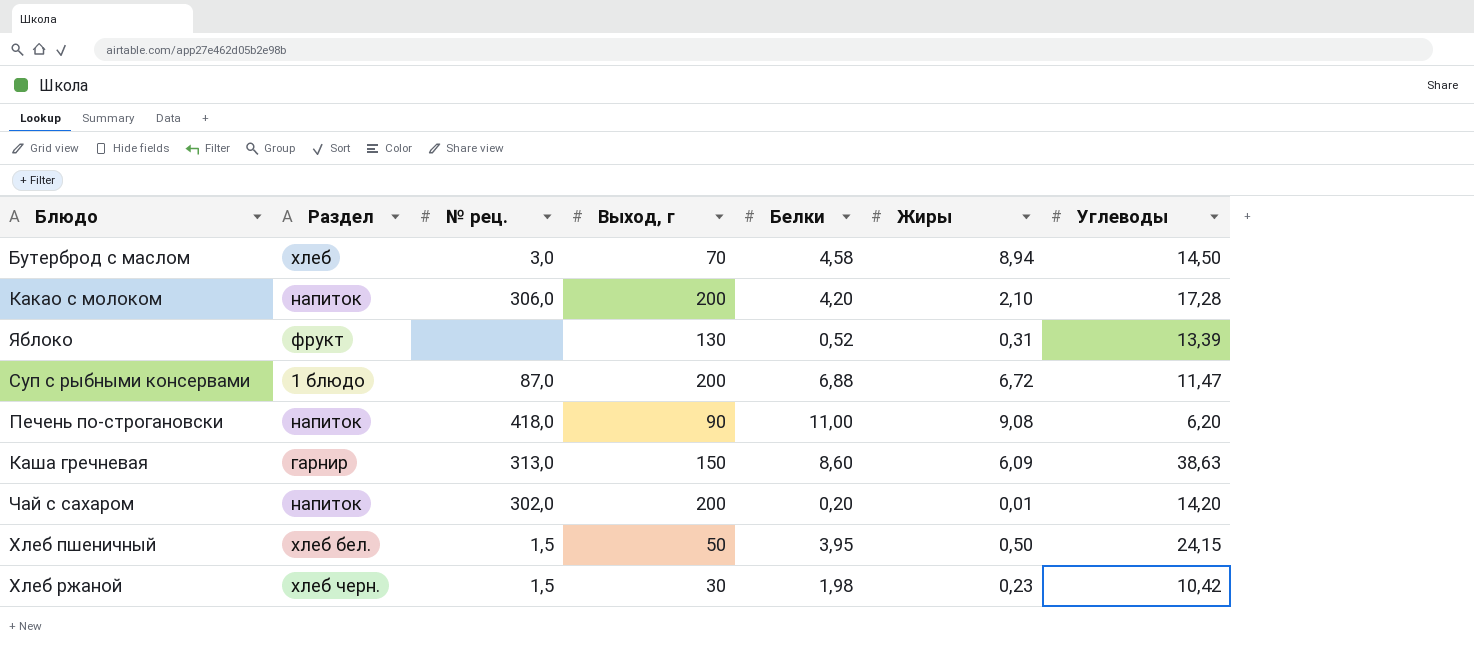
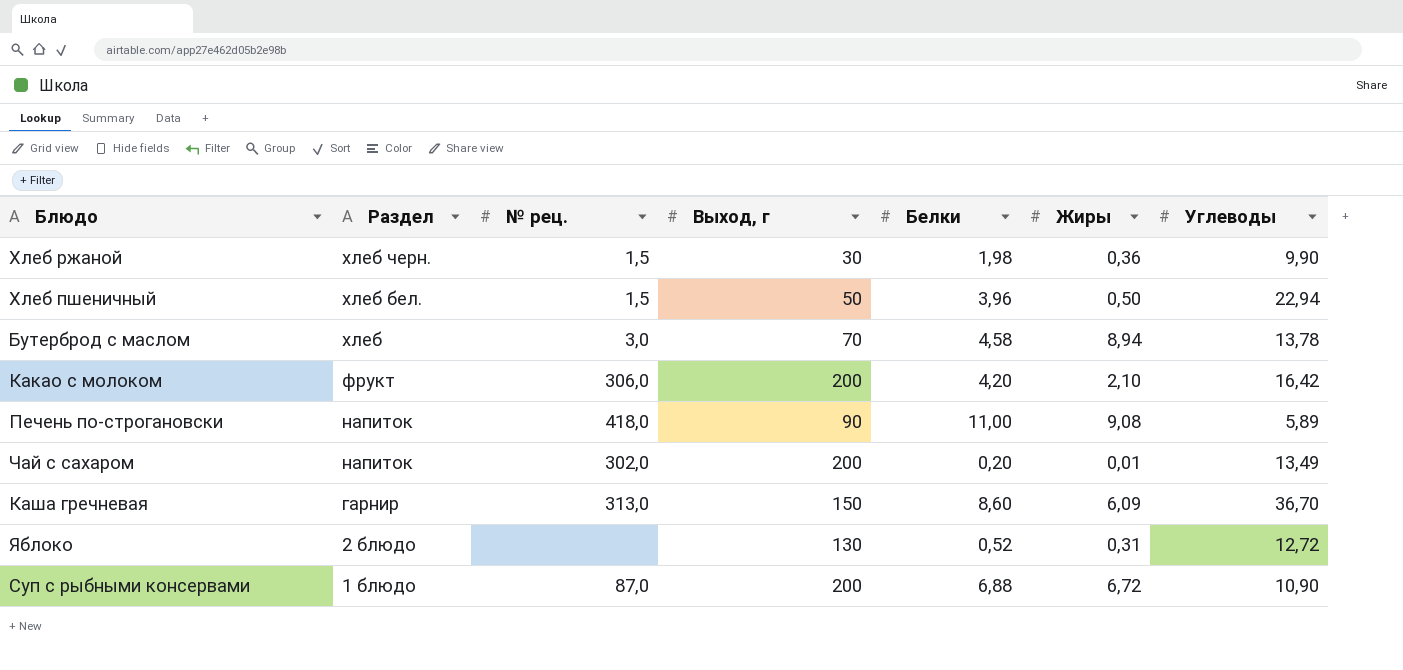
row order: none -> Раздел descending
Хлеб ржаной | Жиры: 0,23 -> 0,36
Хлеб ржаной | Углеводы: 10,42 -> 9,90
Хлеб пшеничный | Белки: 3,95 -> 3,96
Хлеб пшеничный | Углеводы: 24,15 -> 22,94
Бутерброд с маслом | Углеводы: 14,50 -> 13,78
Какао с молоком | Раздел: напиток -> фрукт
Какао с молоком | Углеводы: 17,28 -> 16,42
Печень по-строгановски | Углеводы: 6,20 -> 5,89
Чай с сахаром | Углеводы: 14,20 -> 13,49
Каша гречневая | Углеводы: 38,63 -> 36,70
Яблоко | Раздел: фрукт -> 2 блюдо
Яблоко | Углеводы: 13,39 -> 12,72
Суп с рыбными консервами | Углеводы: 11,47 -> 10,90

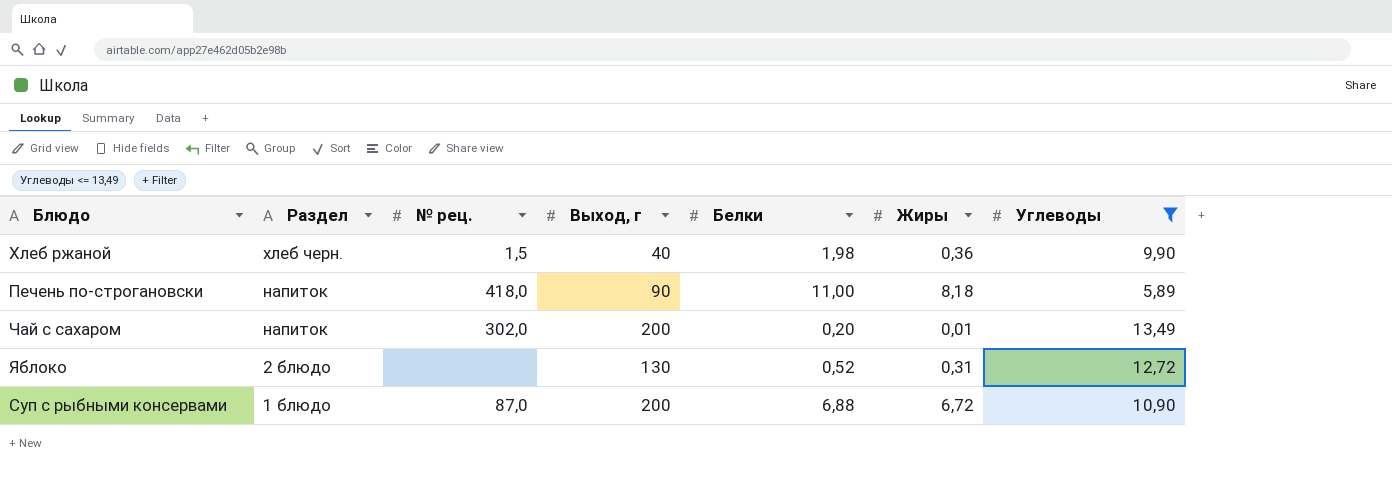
filter: none -> Углеводы <= 13,49
Хлеб ржаной | Выход, г: 30 -> 40
Печень по-строгановски | Жиры: 9,08 -> 8,18

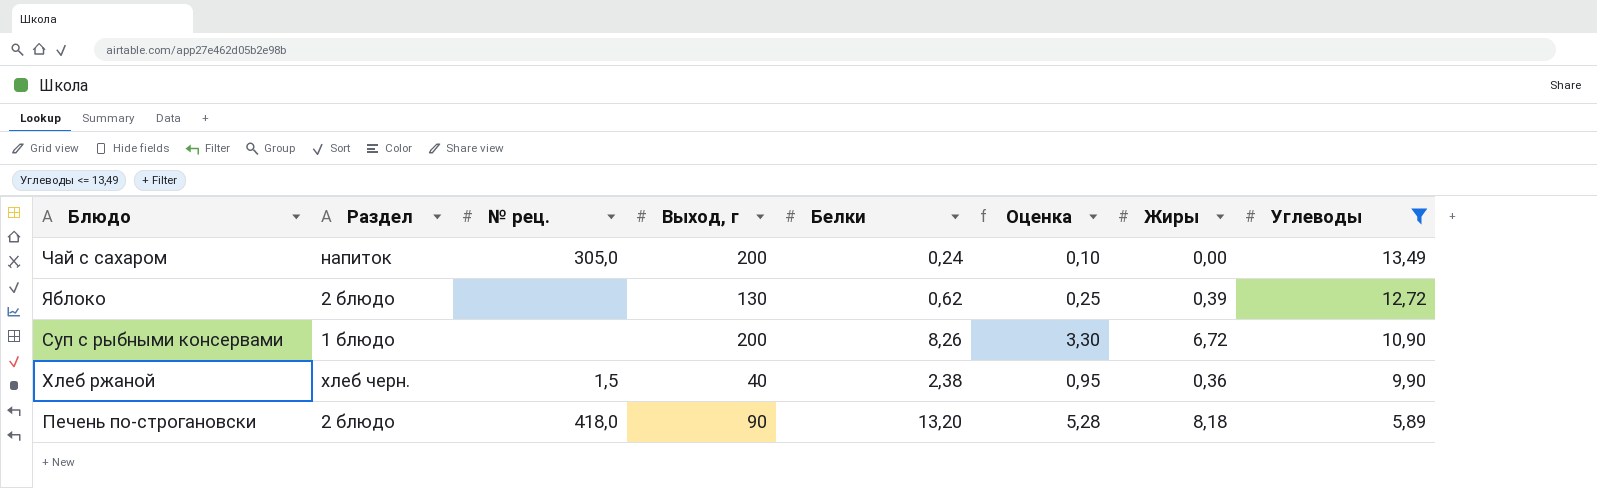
row order: Раздел descending -> Углеводы descending
column Оценка | formula: none -> [Белки] * 0,4
Чай с сахаром | № рец.: 302,0 -> 305,0
Чай с сахаром | Белки: 0,20 -> 0,24
Чай с сахаром | Жиры: 0,01 -> 0,00
Яблоко | Белки: 0,52 -> 0,62
Яблоко | Жиры: 0,31 -> 0,39
Суп с рыбными консервами | № рец.: 87,0 -> none
Суп с рыбными консервами | Белки: 6,88 -> 8,26
Хлеб ржаной | Белки: 1,98 -> 2,38
Печень по-строгановски | Раздел: напиток -> 2 блюдо
Печень по-строгановски | Белки: 11,00 -> 13,20

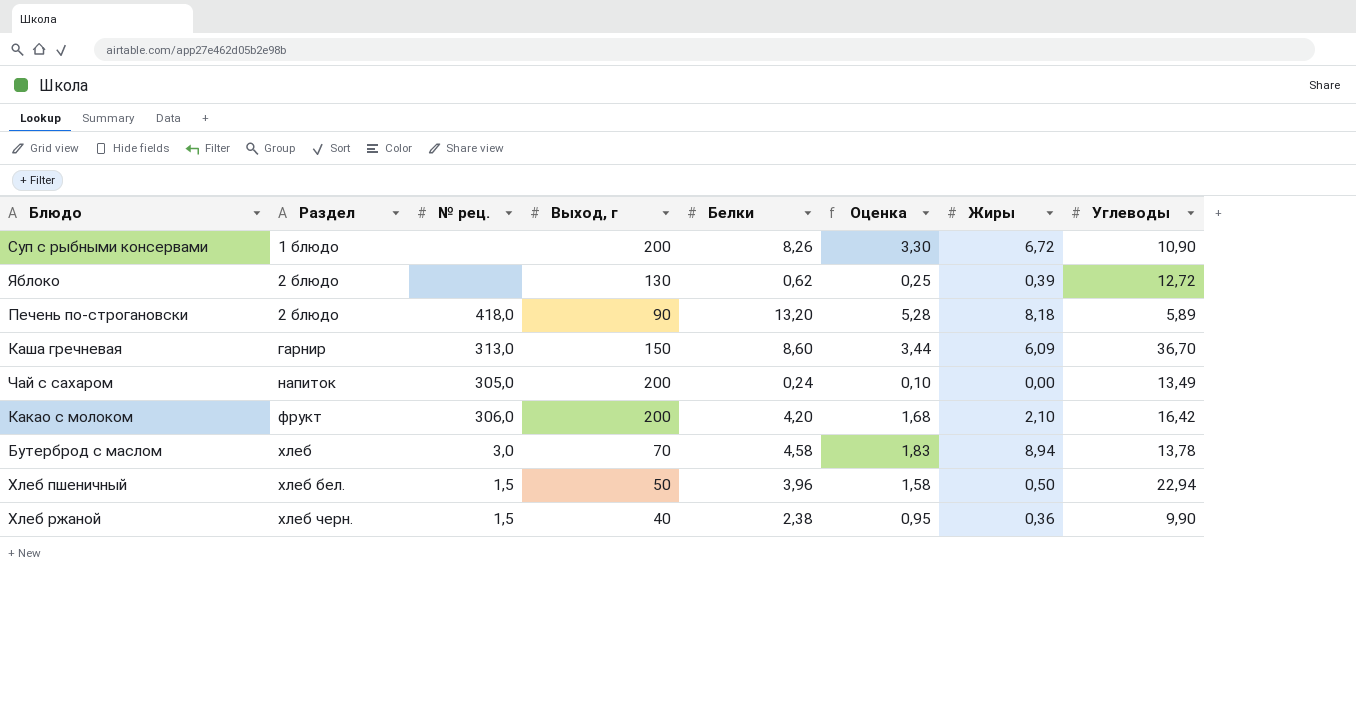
filter: Углеводы <= 13,49 -> none
row order: Углеводы descending -> Раздел ascending

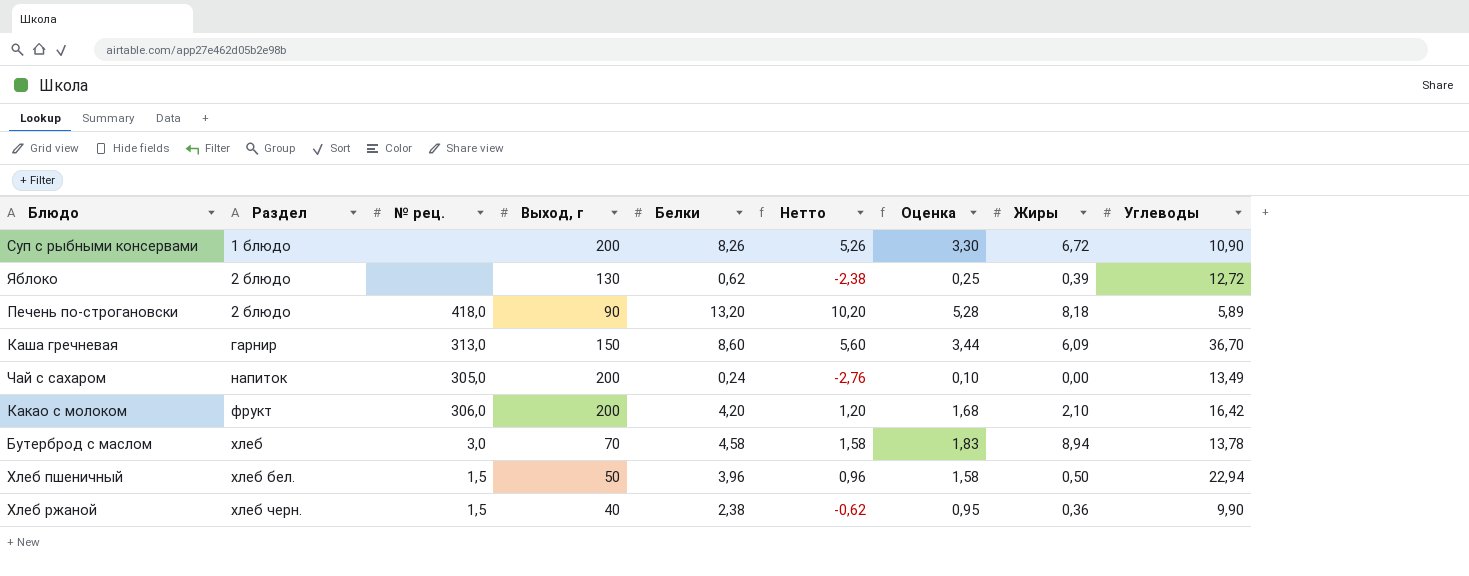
column Нетто | formula: none -> [Белки] - 3

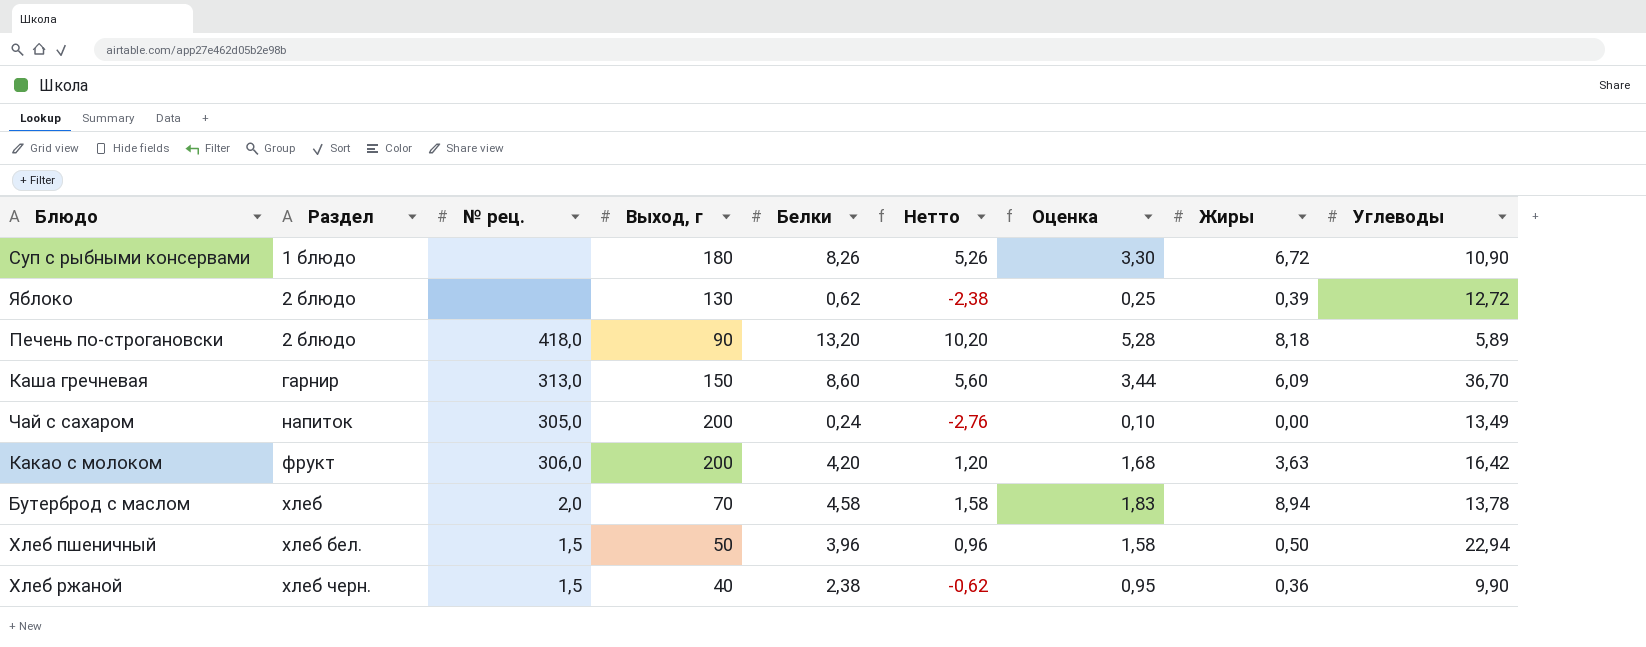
Суп с рыбными консервами | Выход, г: 200 -> 180
Какао с молоком | Жиры: 2,10 -> 3,63
Бутерброд с маслом | № рец.: 3,0 -> 2,0

